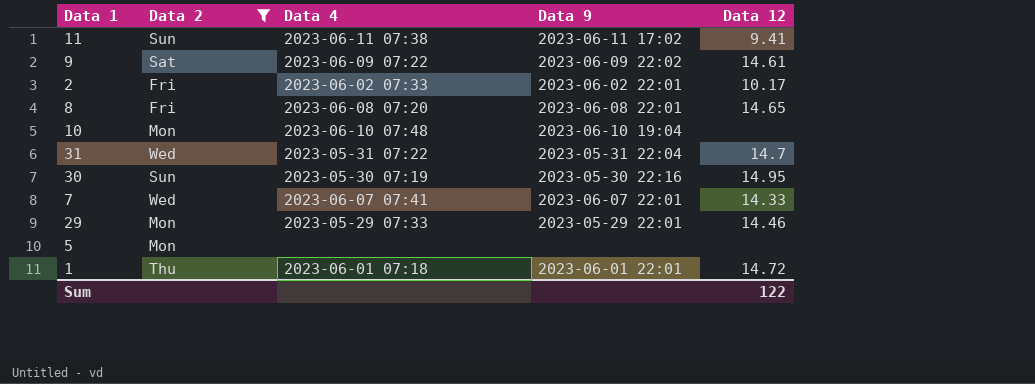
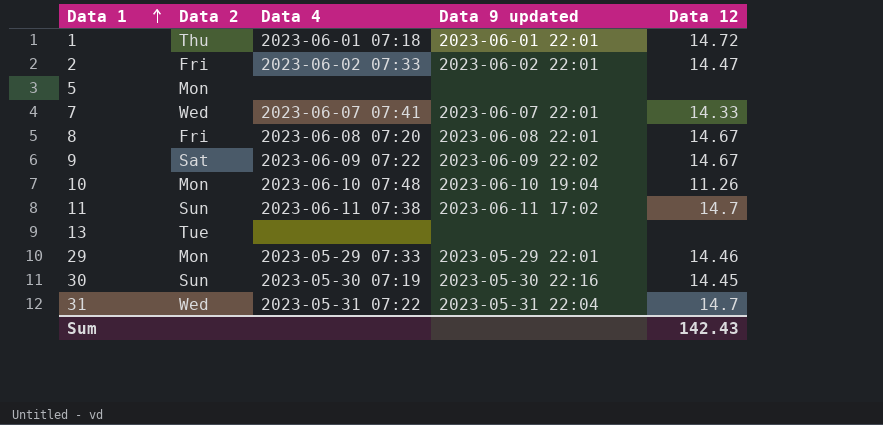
filter: Data 2 != Tue -> none
row order: none -> Data 1 ascending
column name: Data 9 -> Data 9 updated
2 | Data 12: 10.17 -> 14.47
8 | Data 12: 14.65 -> 14.67
9 | Data 12: 14.61 -> 14.67
10 | Data 12: none -> 11.26
11 | Data 12: 9.41 -> 14.7
30 | Data 12: 14.95 -> 14.45
Sum | Data 12: 122 -> 142.43

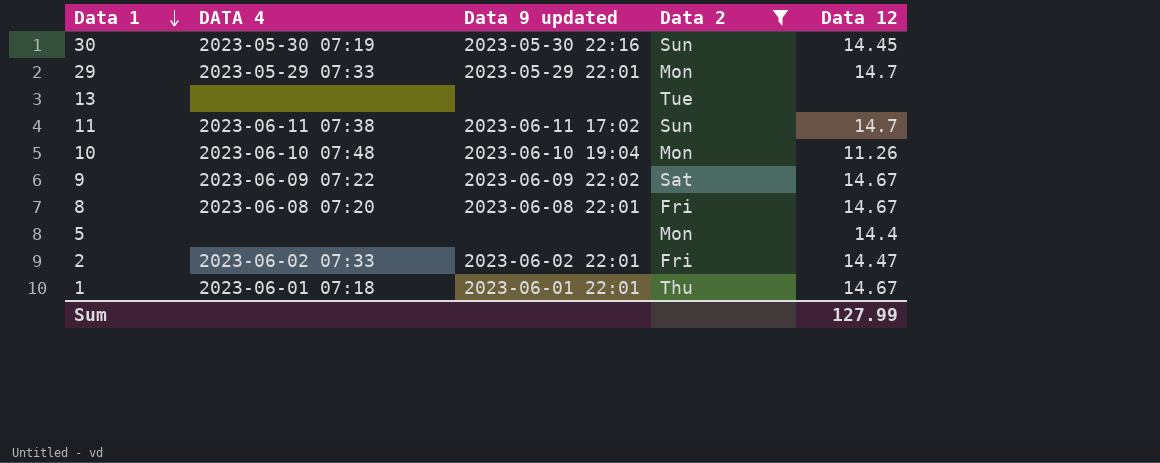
filter: none -> Data 2 != Wed
row order: Data 1 ascending -> Data 1 descending
column name: Data 4 -> DATA 4
column Data 2 | position: 2 -> 4
29 | Data 12: 14.46 -> 14.7
5 | Data 12: none -> 14.4
1 | Data 12: 14.72 -> 14.67
Sum | Data 12: 142.43 -> 127.99

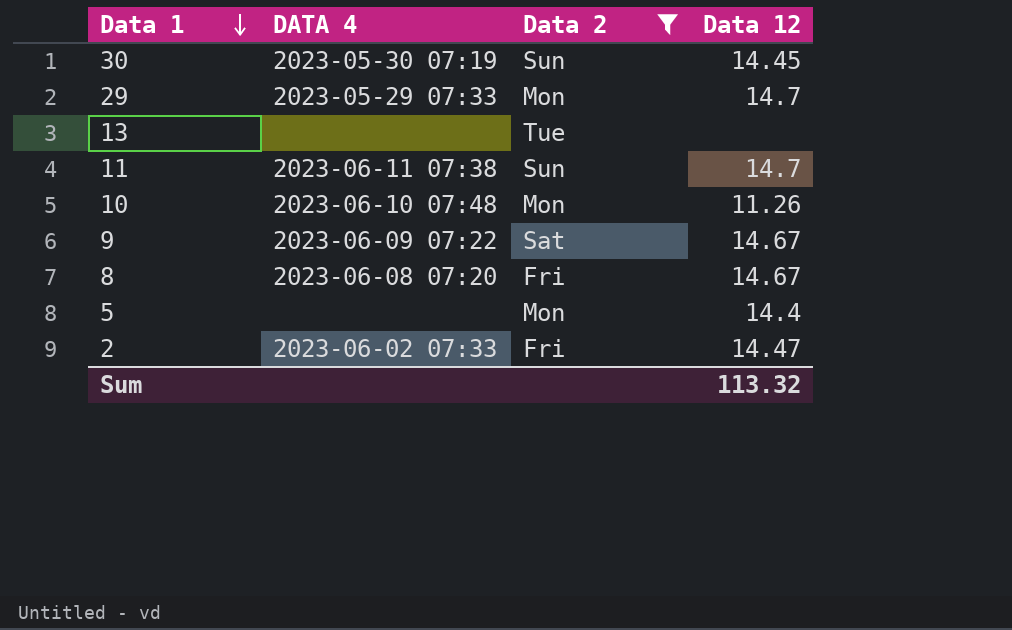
column Data 9 updated | position: 3 -> none
row 1: 2023-06-01 07:18 | 2023-06-01 22:01 | Thu | 14.67 -> none
Sum | Data 12: 127.99 -> 113.32

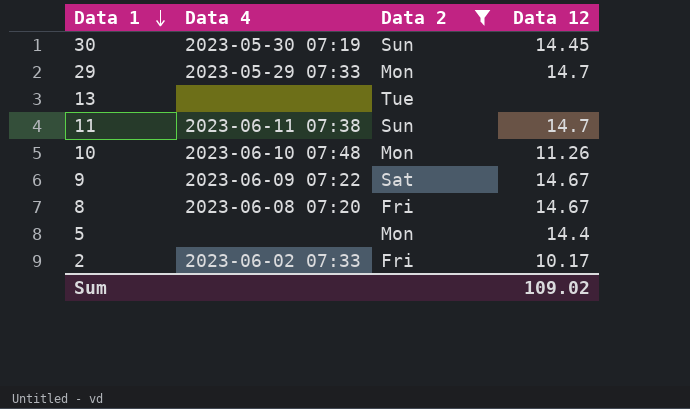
column name: DATA 4 -> Data 4
2 | Data 12: 14.47 -> 10.17
Sum | Data 12: 113.32 -> 109.02

